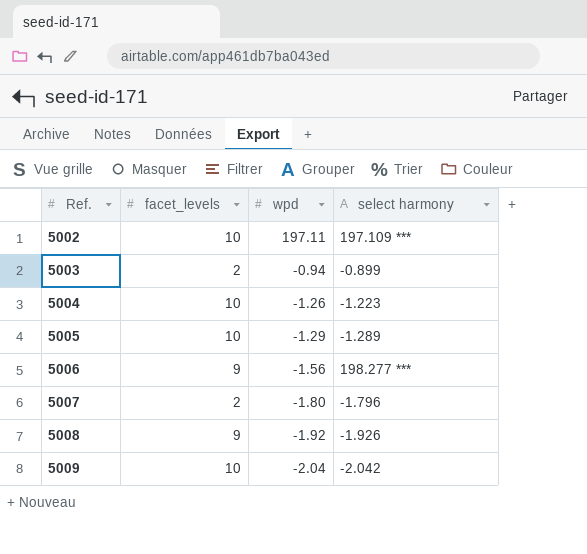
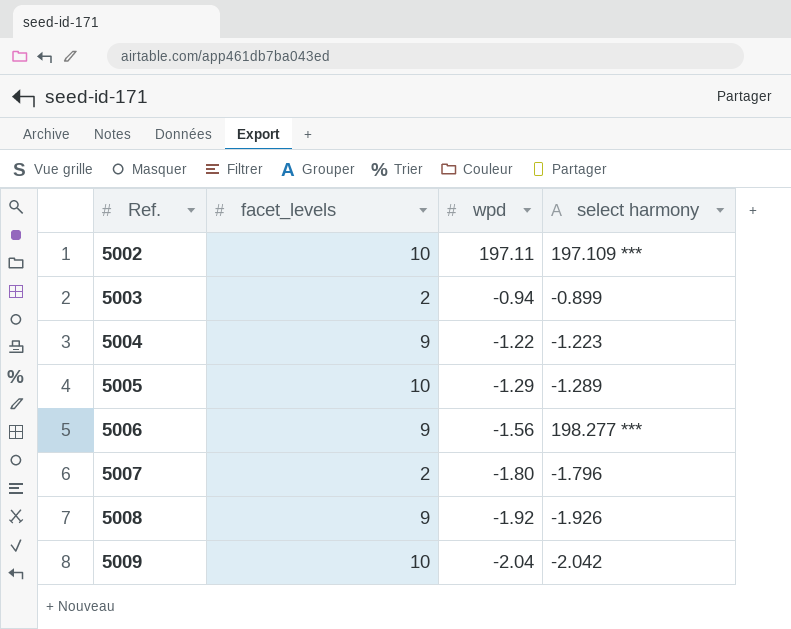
5004 | facet_levels: 10 -> 9
5004 | wpd: -1.26 -> -1.22

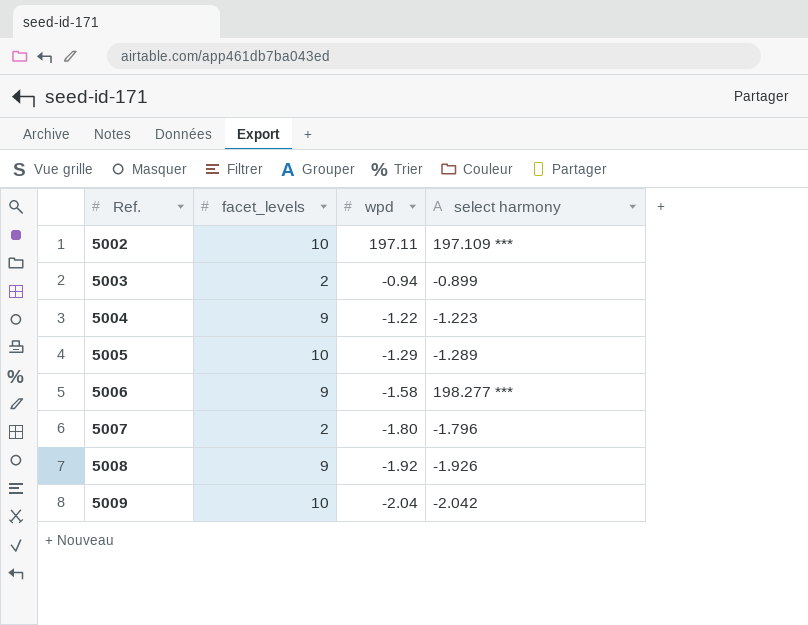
5006 | wpd: -1.56 -> -1.58

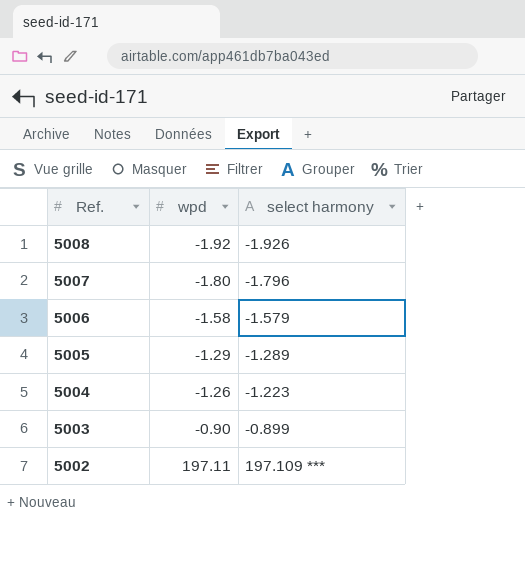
row order: Ref. ascending -> Ref. descending
column facet_levels | position: 2 -> none
row 5009: 10 | -2.04 | -2.042 -> none
5006 | select harmony: 198.277 *** -> -1.579
5004 | wpd: -1.22 -> -1.26
5003 | wpd: -0.94 -> -0.90

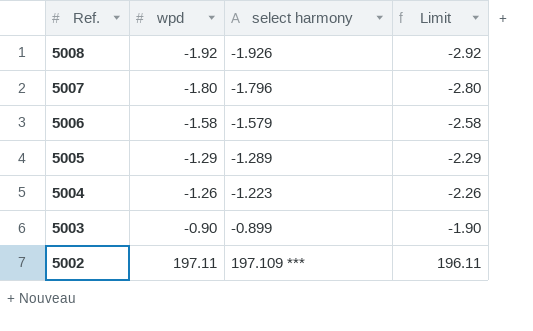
column Limit | formula: none -> [wpd] - 1

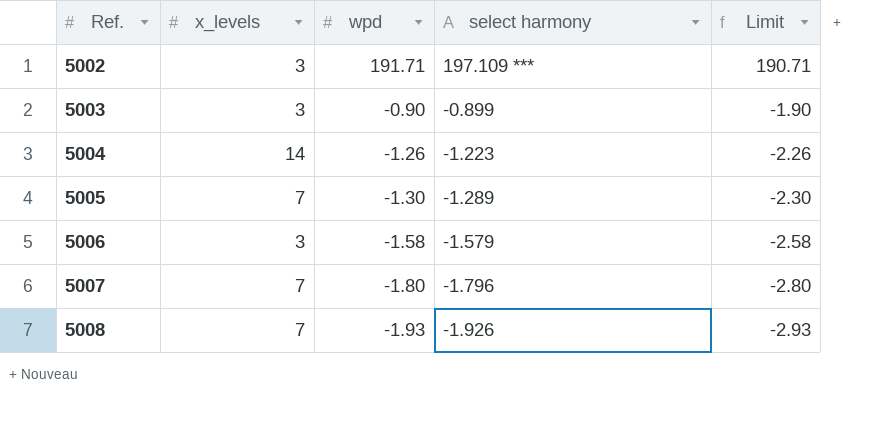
row order: Ref. descending -> Ref. ascending
column x_levels | position: none -> 2
5002 | wpd: 197.11 -> 191.71
5002 | Limit: 196.11 -> 190.71
5005 | wpd: -1.29 -> -1.30
5005 | Limit: -2.29 -> -2.30
5008 | wpd: -1.92 -> -1.93
5008 | Limit: -2.92 -> -2.93

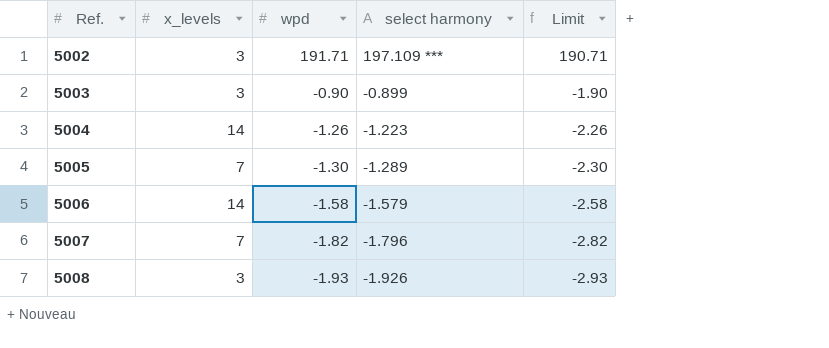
5006 | x_levels: 3 -> 14
5007 | wpd: -1.80 -> -1.82
5007 | Limit: -2.80 -> -2.82
5008 | x_levels: 7 -> 3

